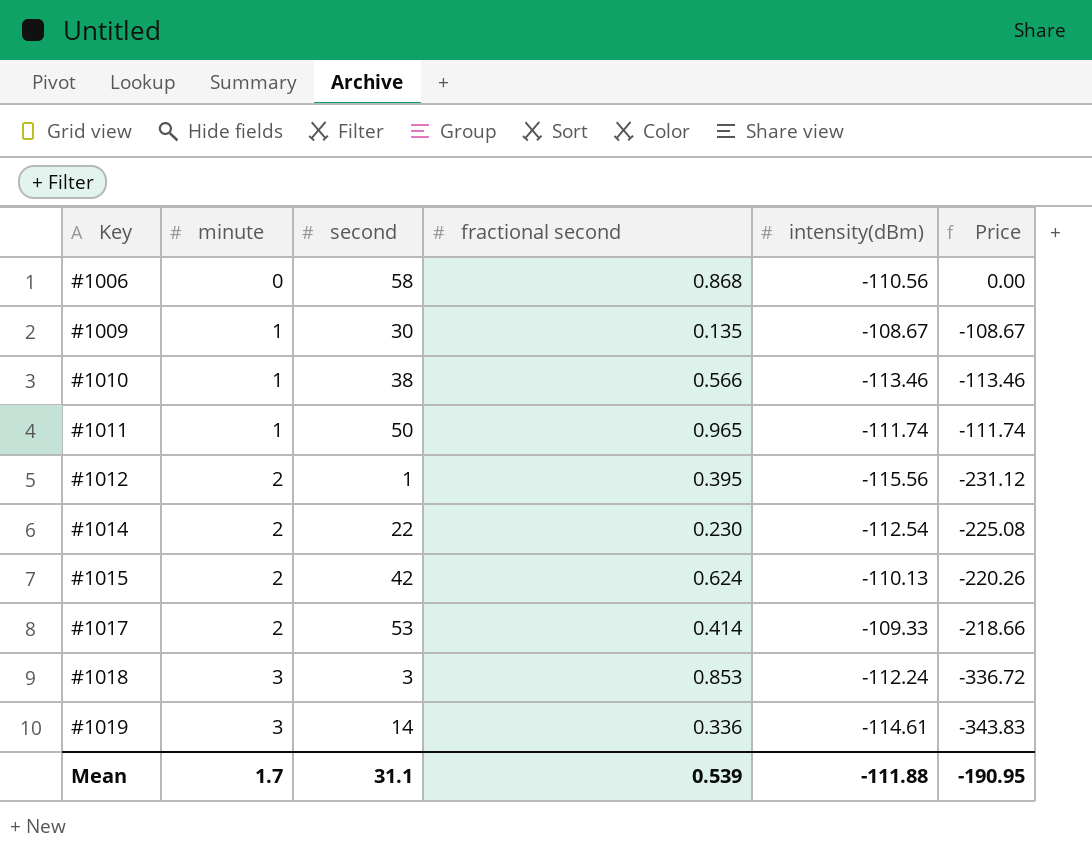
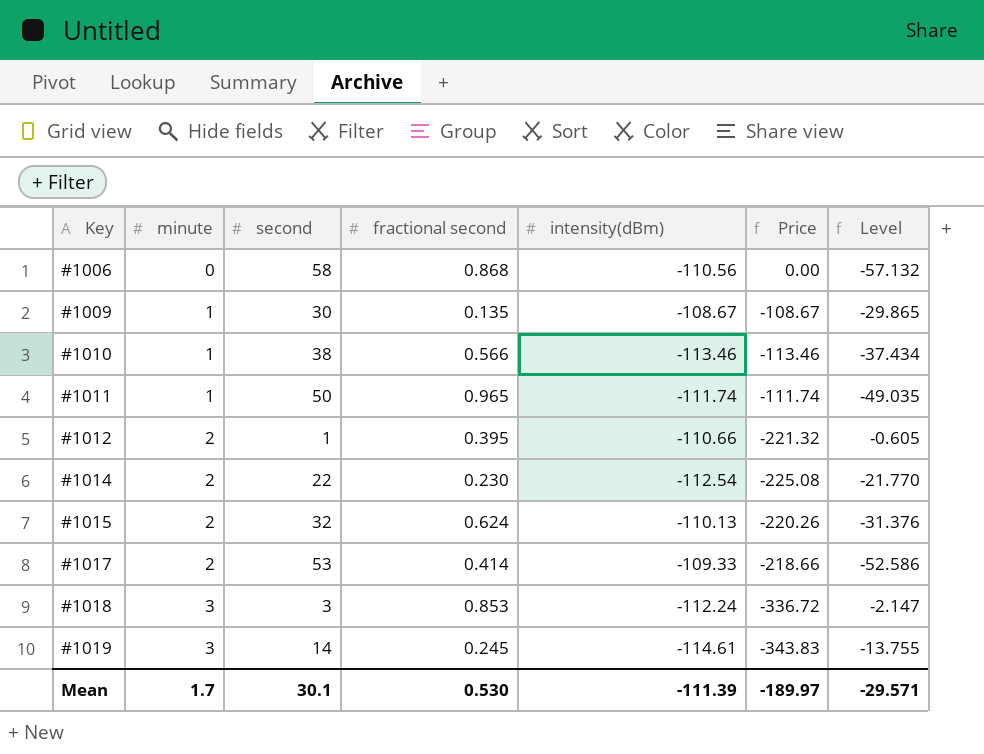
column Level | formula: none -> [fractional second] - [second]
#1012 | intensity(dBm): -115.56 -> -110.66
#1012 | Price: -231.12 -> -221.32
#1015 | second: 42 -> 32
#1019 | fractional second: 0.336 -> 0.245
Mean | second: 31.1 -> 30.1
Mean | fractional second: 0.539 -> 0.530
Mean | intensity(dBm): -111.88 -> -111.39
Mean | Price: -190.95 -> -189.97

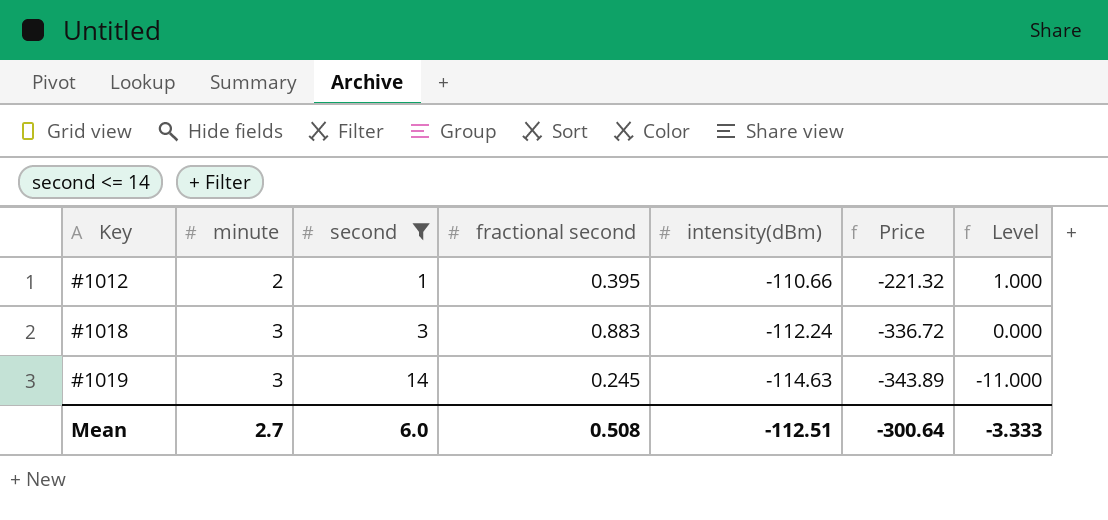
filter: none -> second <= 14
column Level | formula: [fractional second] - [second] -> [minute] - [second]
#1018 | fractional second: 0.853 -> 0.883
#1019 | intensity(dBm): -114.61 -> -114.63
#1019 | Price: -343.83 -> -343.89
Mean | minute: 1.7 -> 2.7
Mean | second: 30.1 -> 6.0
Mean | fractional second: 0.530 -> 0.508
Mean | intensity(dBm): -111.39 -> -112.51
Mean | Price: -189.97 -> -300.64
Mean | Level: -29.571 -> -3.333

